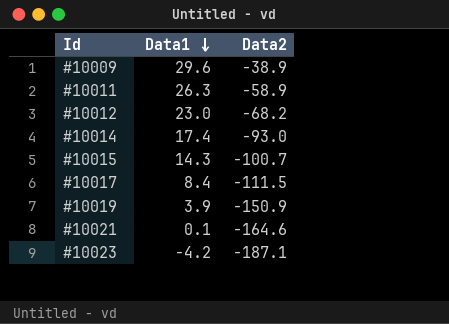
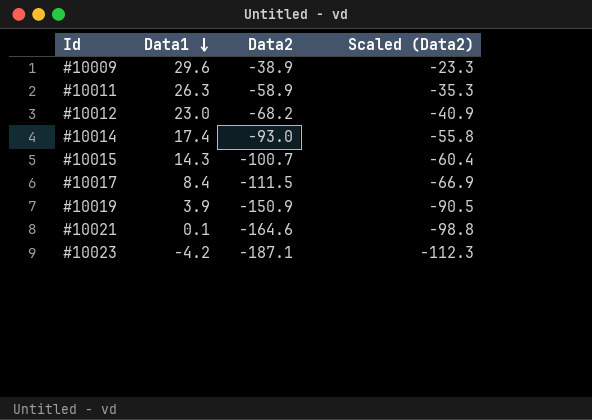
column Scaled (Data2) | formula: none -> [Data2] * 0.6

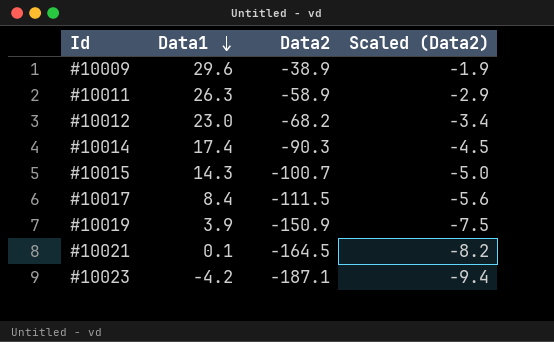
column Scaled (Data2) | formula: [Data2] * 0.6 -> [Data2] * 0.05
#10014 | Data2: -93.0 -> -90.3
#10021 | Data2: -164.6 -> -164.5

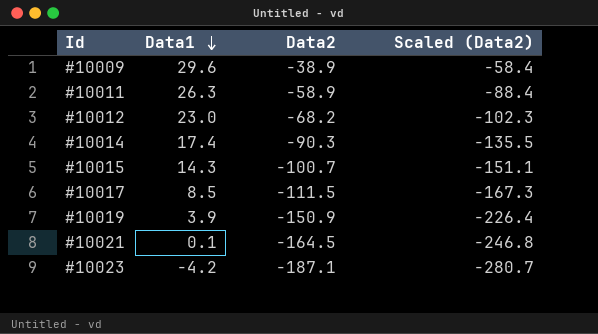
column Scaled (Data2) | formula: [Data2] * 0.05 -> [Data2] * 1.5
#10017 | Data1: 8.4 -> 8.5

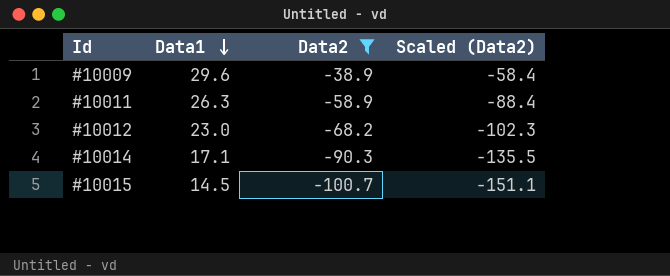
filter: none -> Data2 >= -100.7
#10014 | Data1: 17.4 -> 17.1
#10015 | Data1: 14.3 -> 14.5

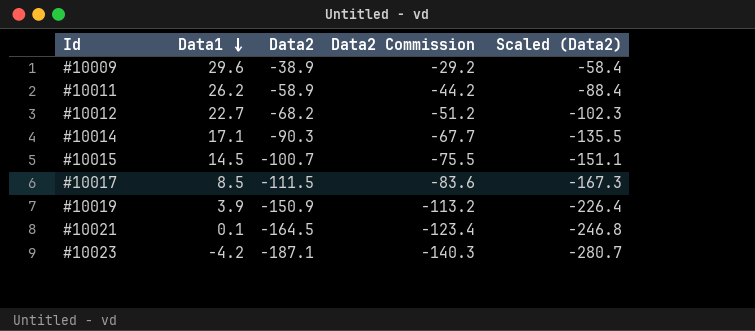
filter: Data2 >= -100.7 -> none
column Data2 Commission | formula: none -> [Data2] * 0.75
#10011 | Data1: 26.3 -> 26.2
#10012 | Data1: 23.0 -> 22.7

